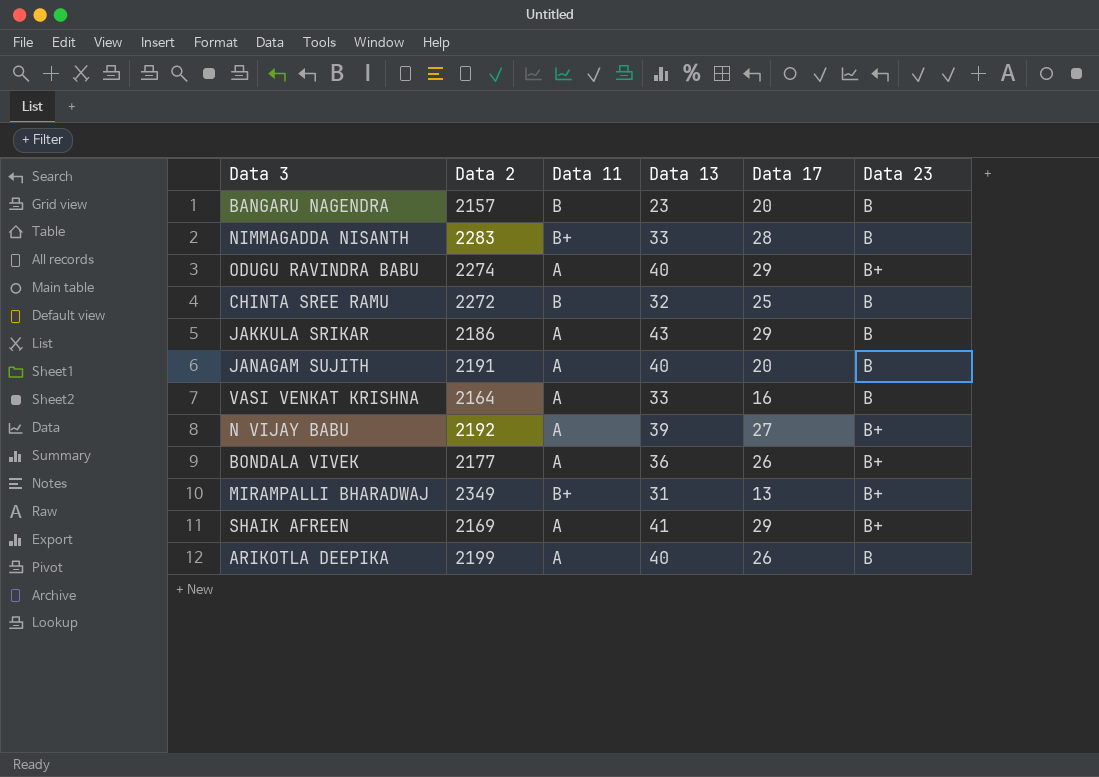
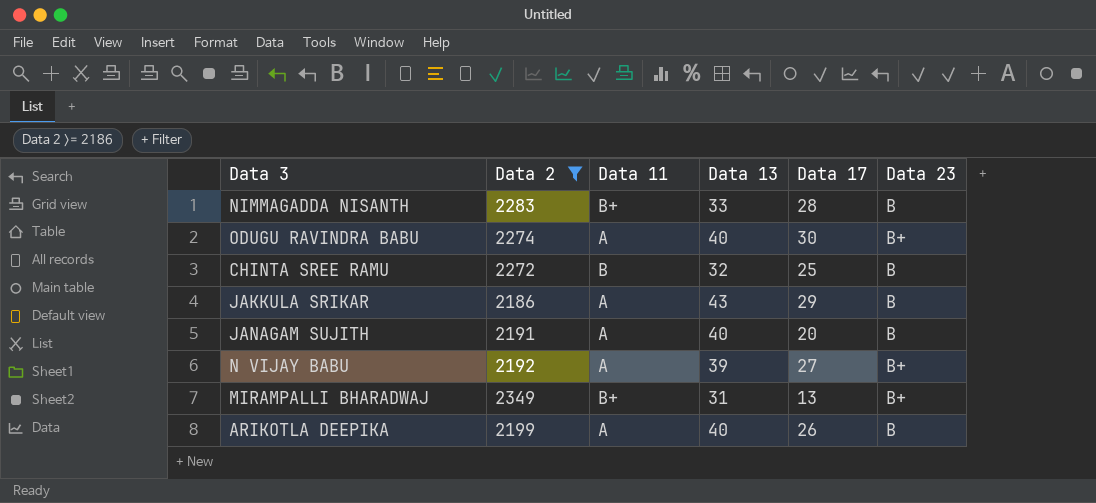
filter: none -> Data 2 >= 2186
ODUGU RAVINDRA BABU | Data 17: 29 -> 30

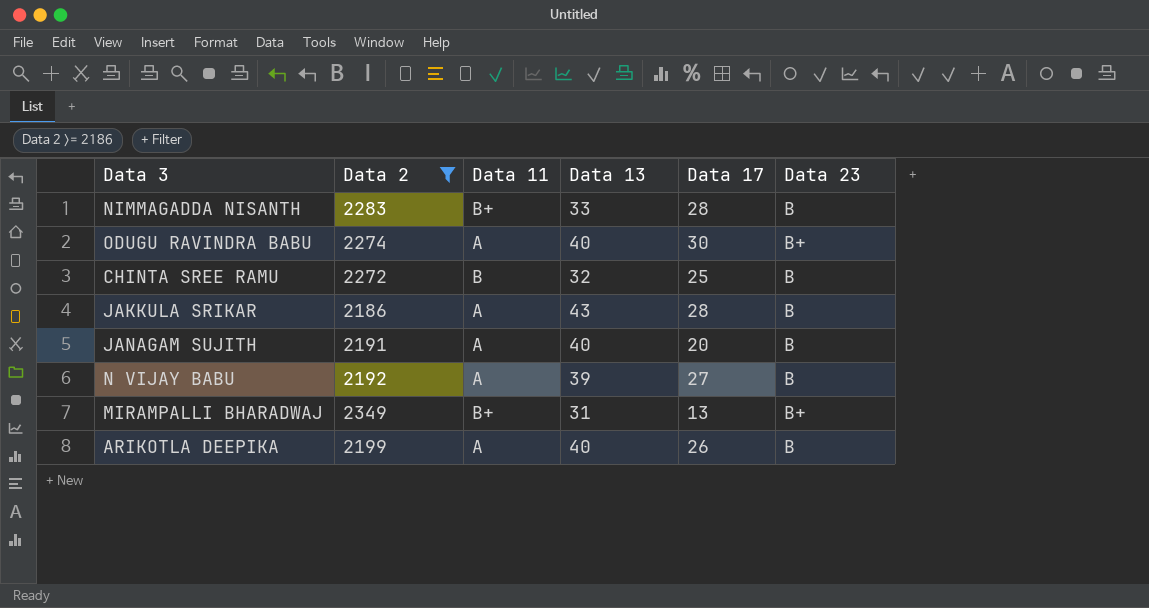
JAKKULA SRIKAR | Data 17: 29 -> 28
N VIJAY BABU | Data 23: B+ -> B

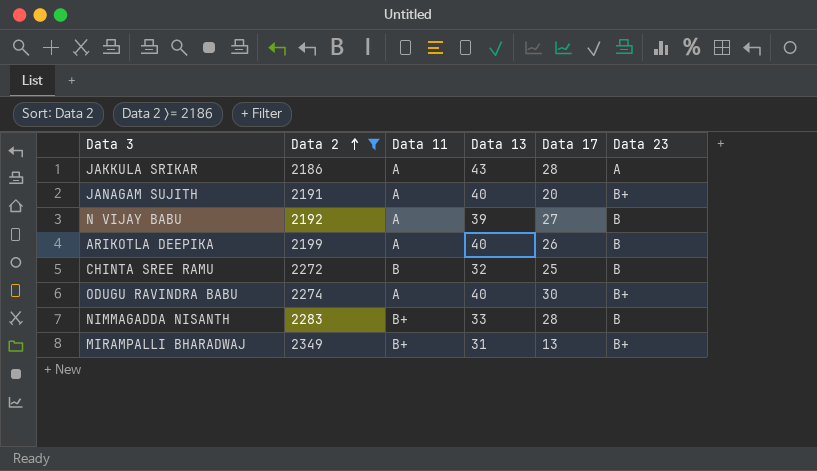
row order: none -> Data 2 ascending
JAKKULA SRIKAR | Data 23: B -> A
JANAGAM SUJITH | Data 23: B -> B+

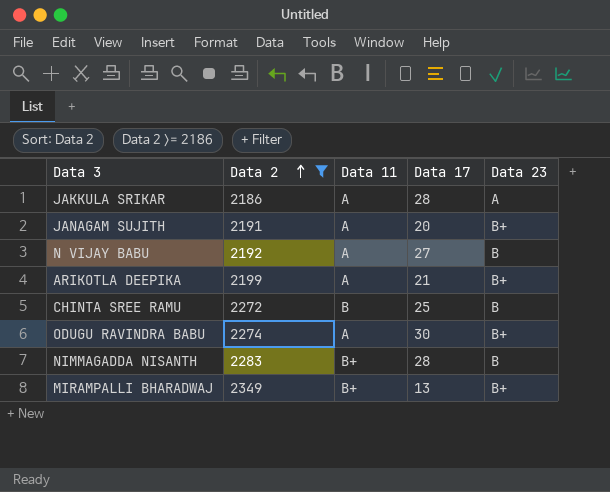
column Data 13 | position: 4 -> none
ARIKOTLA DEEPIKA | Data 17: 26 -> 21
ARIKOTLA DEEPIKA | Data 23: B -> B+

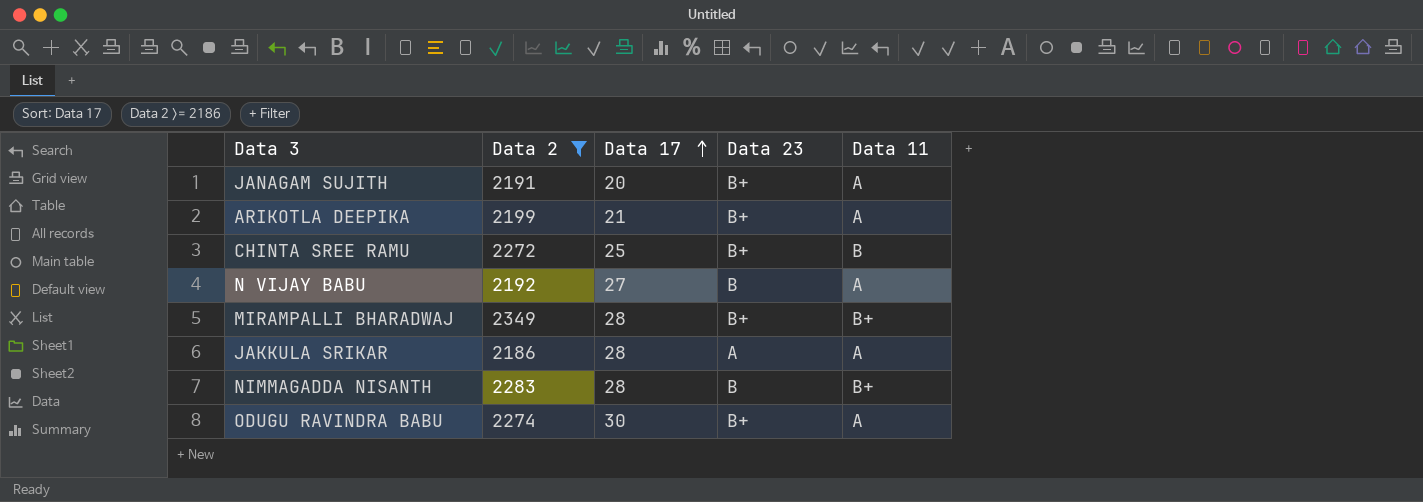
row order: Data 2 ascending -> Data 17 ascending
column Data 11 | position: 3 -> 5
CHINTA SREE RAMU | Data 23: B -> B+
MIRAMPALLI BHARADWAJ | Data 17: 13 -> 28

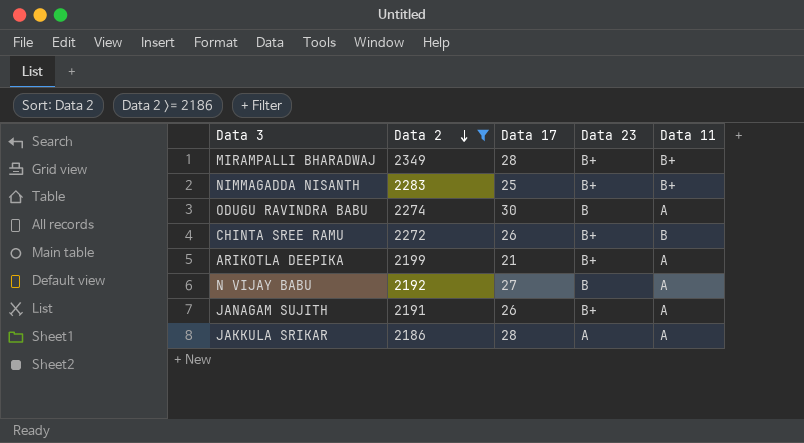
row order: Data 17 ascending -> Data 2 descending
NIMMAGADDA NISANTH | Data 17: 28 -> 25
NIMMAGADDA NISANTH | Data 23: B -> B+
ODUGU RAVINDRA BABU | Data 23: B+ -> B
CHINTA SREE RAMU | Data 17: 25 -> 26
JANAGAM SUJITH | Data 17: 20 -> 26

